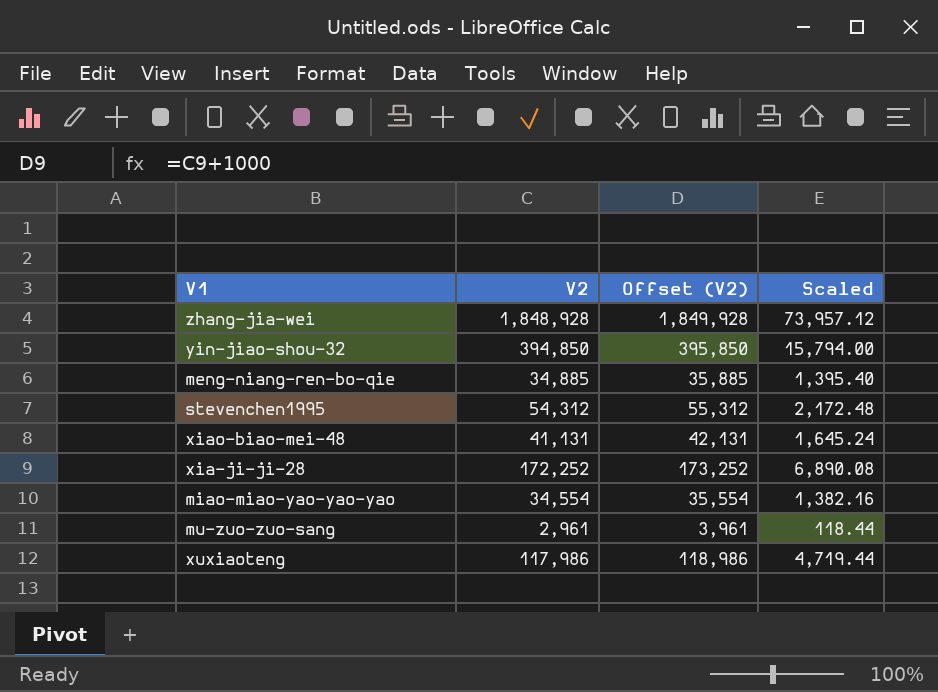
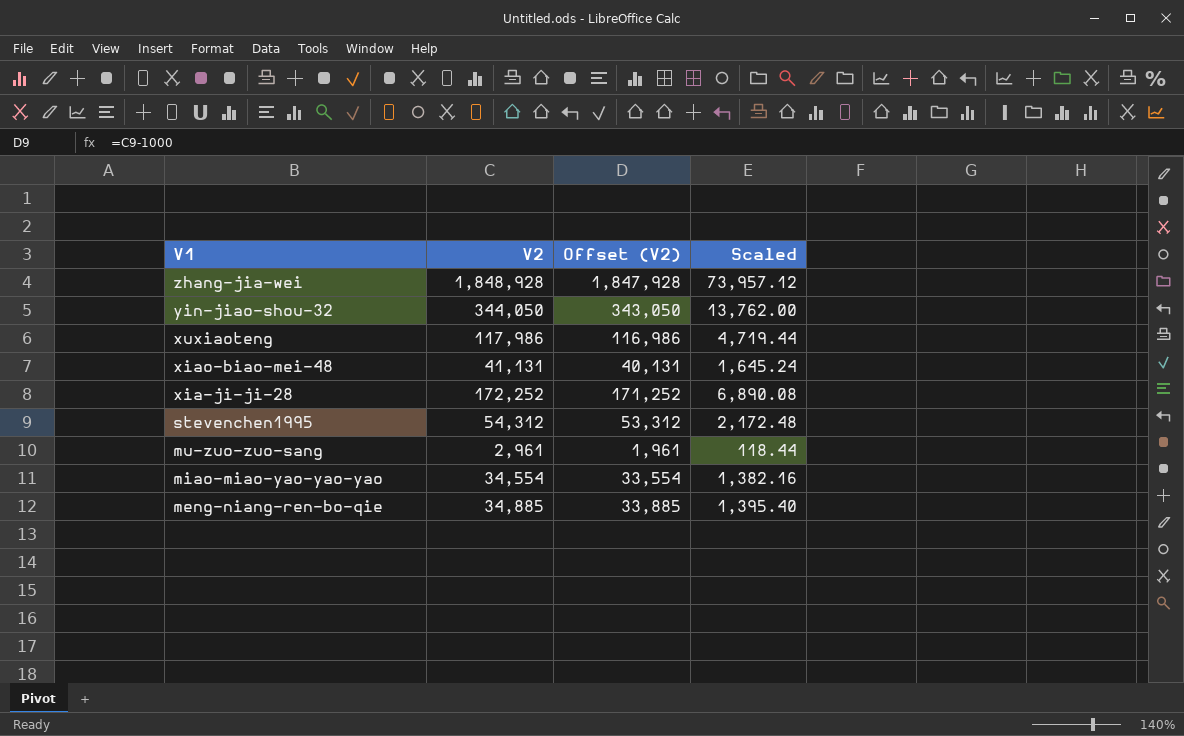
row order: none -> V1 descending
column Offset (V2) | formula: [V2] + 1000 -> [V2] - 1000
yin-jiao-shou-32 | V2: 394,850 -> 344,050
yin-jiao-shou-32 | Scaled: 15,794.00 -> 13,762.00

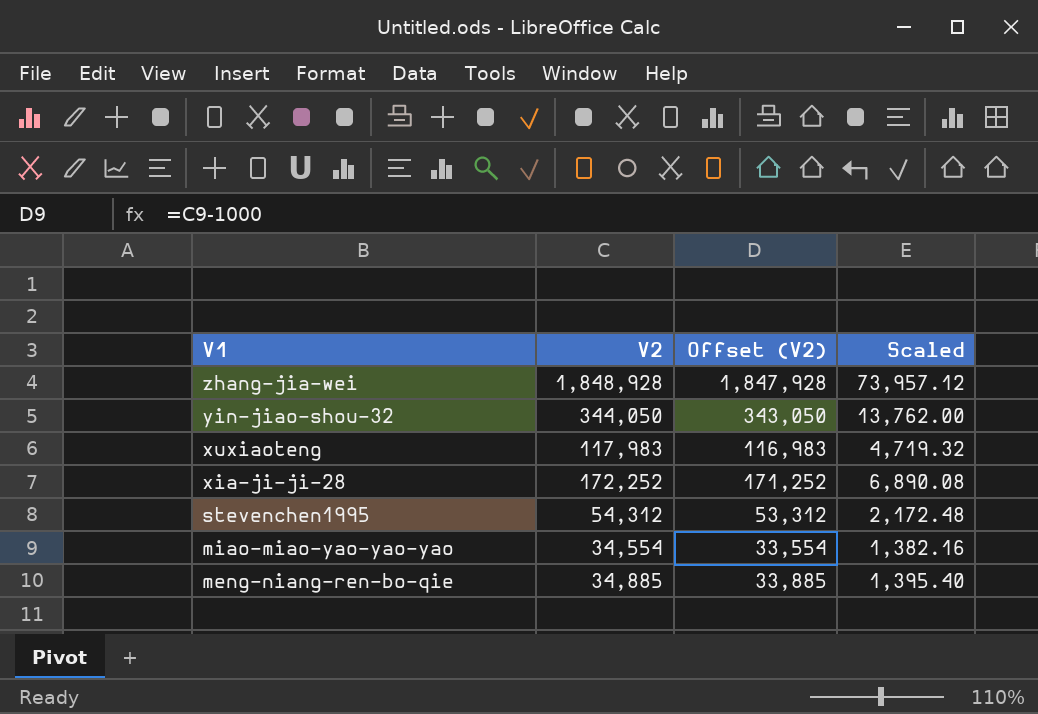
row xiao-biao-mei-48: 41,131 | 40,131 | 1,645.24 -> none
row mu-zuo-zuo-sang: 2,961 | 1,961 | 118.44 -> none
xuxiaoteng | V2: 117,986 -> 117,983
xuxiaoteng | Offset (V2): 116,986 -> 116,983
xuxiaoteng | Scaled: 4,719.44 -> 4,719.32

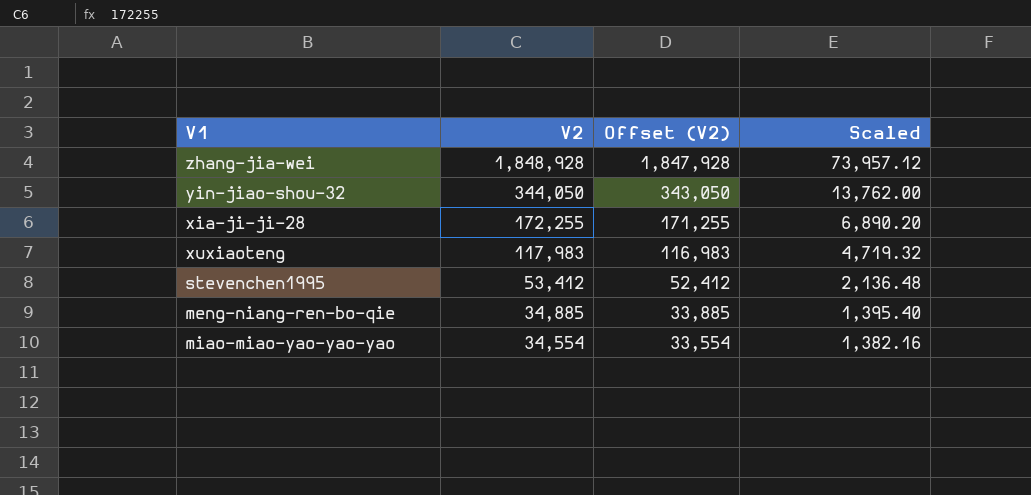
row order: V1 descending -> V2 descending
xia-ji-ji-28 | V2: 172,252 -> 172,255
xia-ji-ji-28 | Offset (V2): 171,252 -> 171,255
xia-ji-ji-28 | Scaled: 6,890.08 -> 6,890.20
stevenchen1995 | V2: 54,312 -> 53,412
stevenchen1995 | Offset (V2): 53,312 -> 52,412
stevenchen1995 | Scaled: 2,172.48 -> 2,136.48

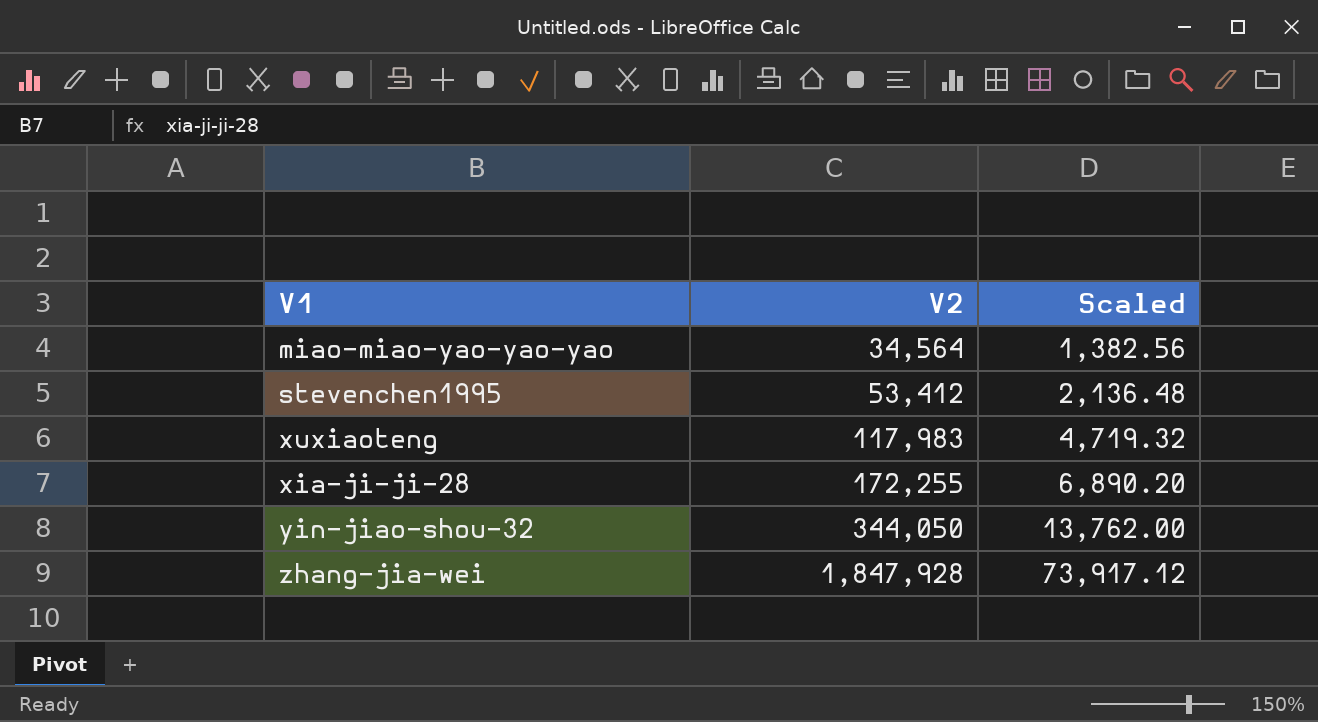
row order: V2 descending -> V2 ascending
column Offset (V2) | formula: [V2] - 1000 -> none
row meng-niang-ren-bo-qie: 34,885 | 33,885 | 1,395.40 -> none
miao-miao-yao-yao-yao | V2: 34,554 -> 34,564
miao-miao-yao-yao-yao | Scaled: 1,382.16 -> 1,382.56
zhang-jia-wei | V2: 1,848,928 -> 1,847,928
zhang-jia-wei | Scaled: 73,957.12 -> 73,917.12

